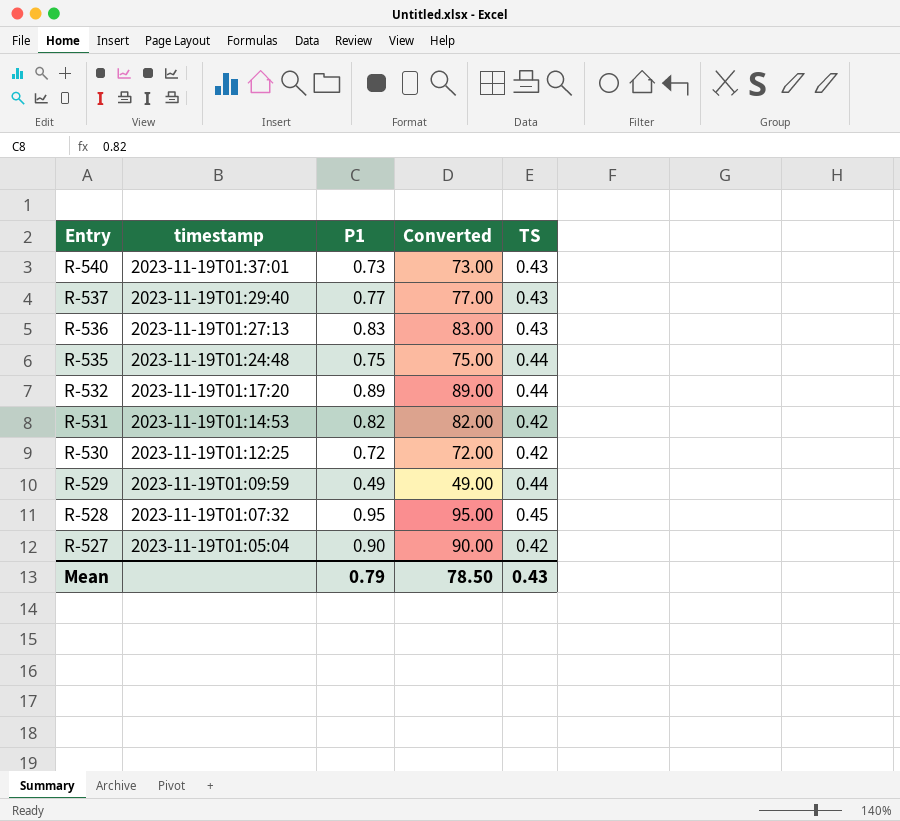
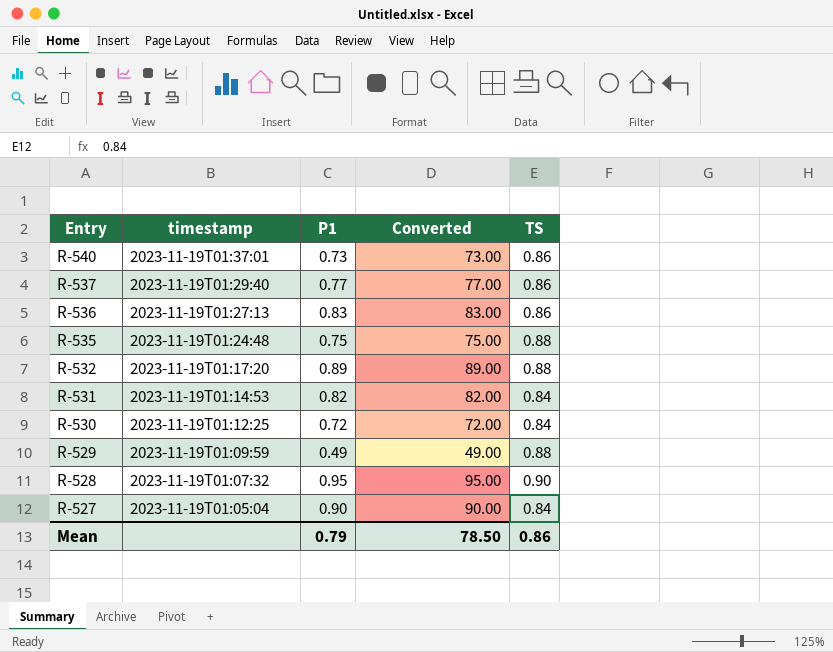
R-540 | TS: 0.43 -> 0.86
R-537 | TS: 0.43 -> 0.86
R-536 | TS: 0.43 -> 0.86
R-535 | TS: 0.44 -> 0.88
R-532 | TS: 0.44 -> 0.88
R-531 | TS: 0.42 -> 0.84
R-530 | TS: 0.42 -> 0.84
R-529 | TS: 0.44 -> 0.88
R-528 | TS: 0.45 -> 0.90
R-527 | TS: 0.42 -> 0.84
Mean | TS: 0.43 -> 0.86

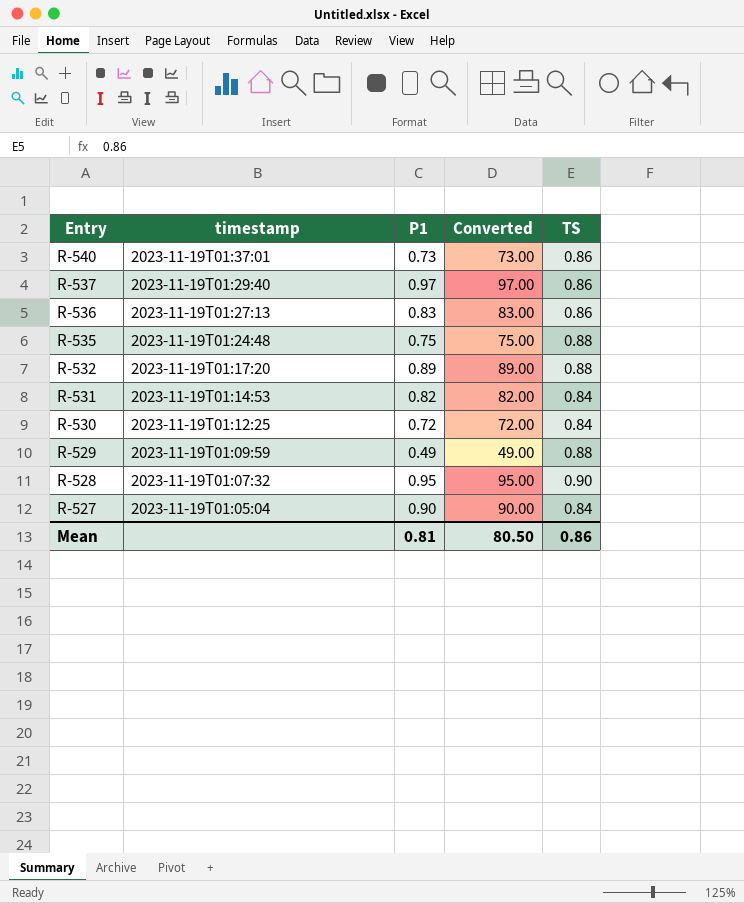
R-537 | P1: 0.77 -> 0.97
R-537 | Converted: 77.00 -> 97.00
Mean | P1: 0.79 -> 0.81
Mean | Converted: 78.50 -> 80.50

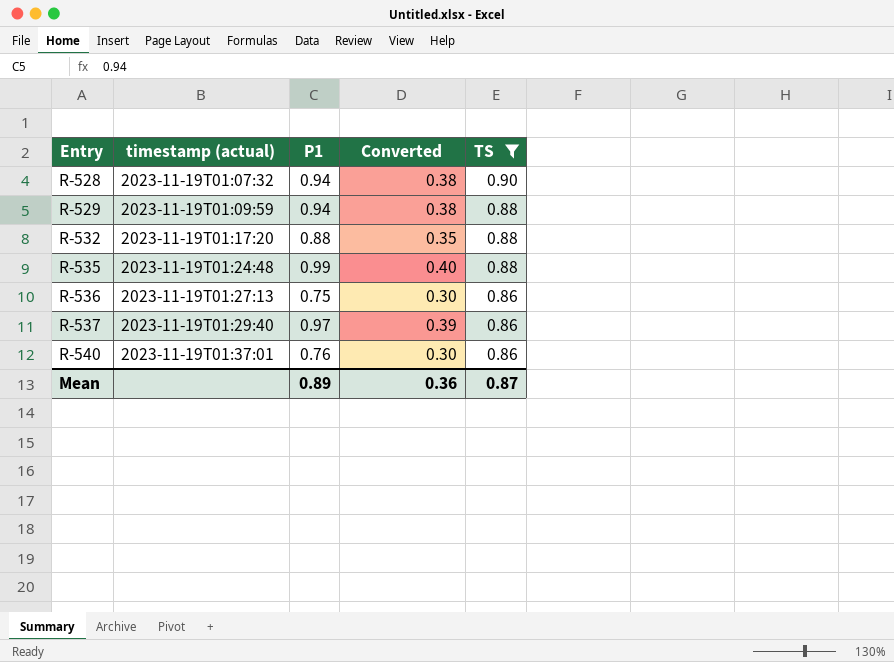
filter: none -> TS != 0.84
row order: Entry descending -> Entry ascending
column name: timestamp -> timestamp (actual)
column Converted | formula: [P1] * 100 -> [P1] * 0.4
R-528 | P1: 0.95 -> 0.94
R-529 | P1: 0.49 -> 0.94
R-532 | P1: 0.89 -> 0.88
R-535 | P1: 0.75 -> 0.99
R-536 | P1: 0.83 -> 0.75
R-540 | P1: 0.73 -> 0.76
Mean | P1: 0.81 -> 0.89
Mean | Converted: 80.50 -> 0.36
Mean | TS: 0.86 -> 0.87

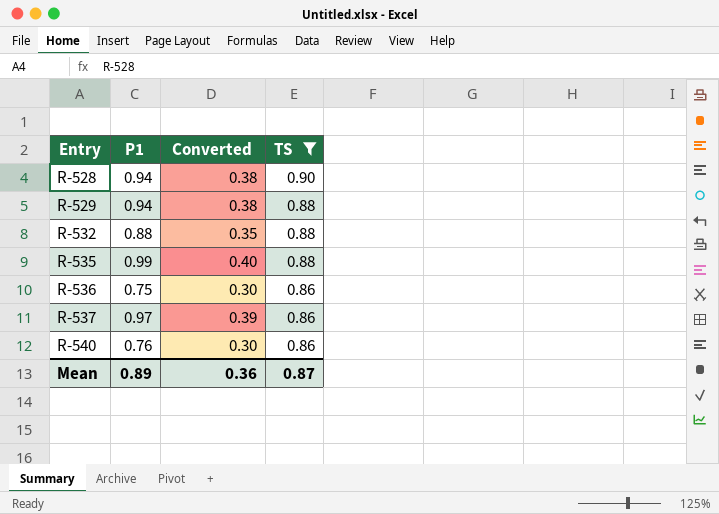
column timestamp (actual) | position: 2 -> none

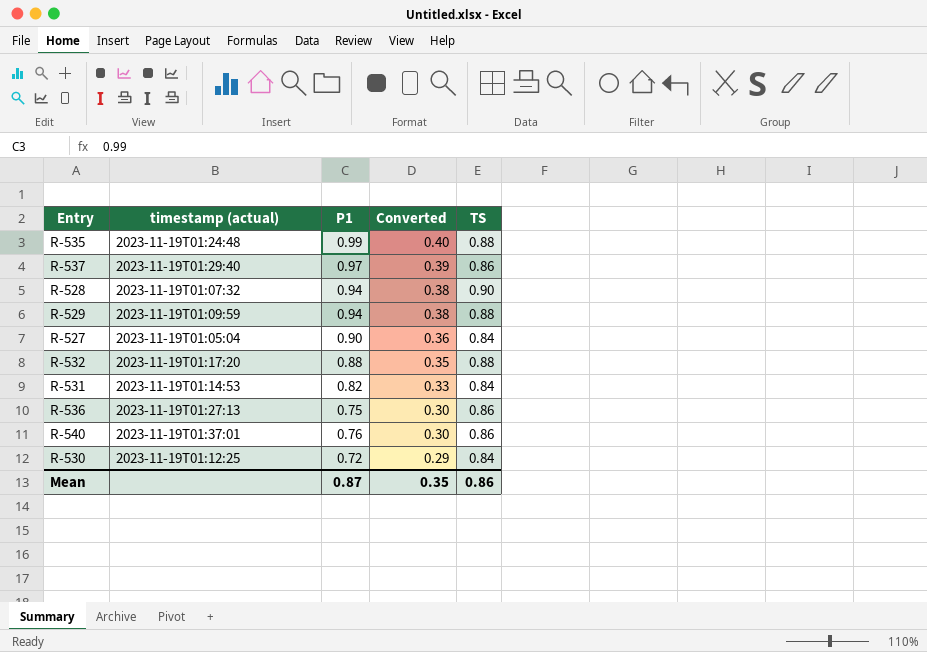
filter: TS != 0.84 -> none
row order: Entry ascending -> Converted descending
column timestamp (actual) | position: none -> 2
Mean | P1: 0.89 -> 0.87
Mean | Converted: 0.36 -> 0.35
Mean | TS: 0.87 -> 0.86

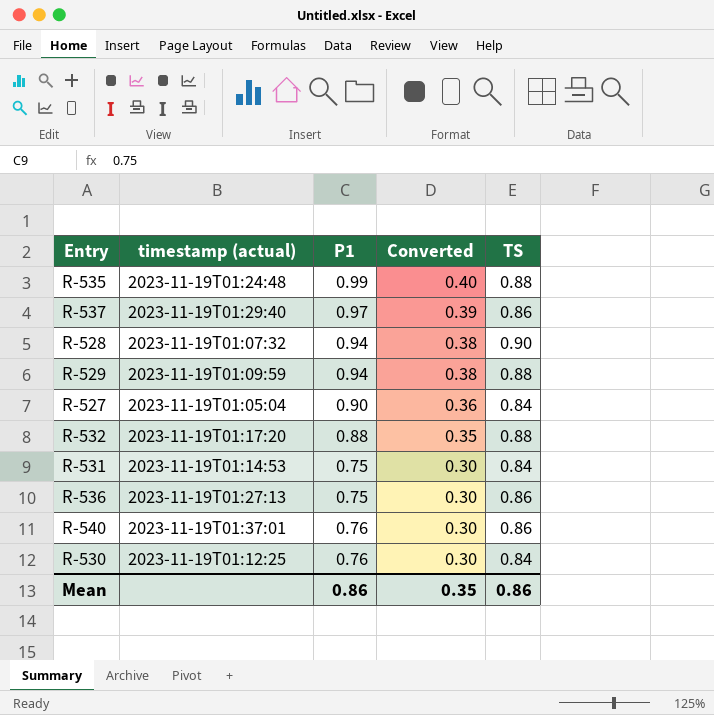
R-531 | P1: 0.82 -> 0.75
R-531 | Converted: 0.33 -> 0.30
R-530 | P1: 0.72 -> 0.76
R-530 | Converted: 0.29 -> 0.30
Mean | P1: 0.87 -> 0.86

